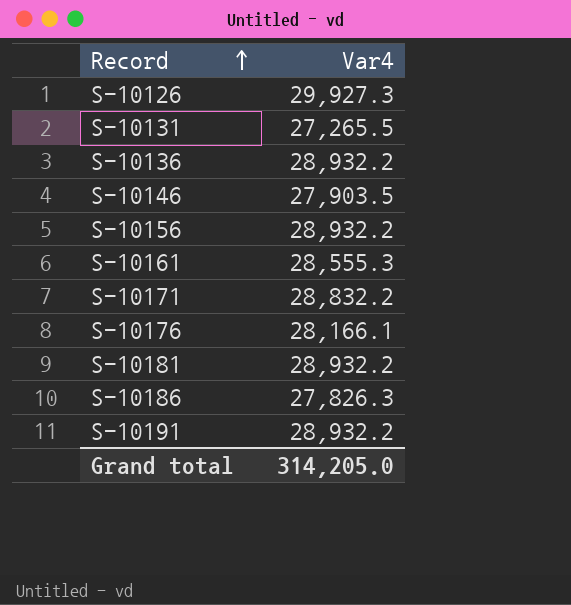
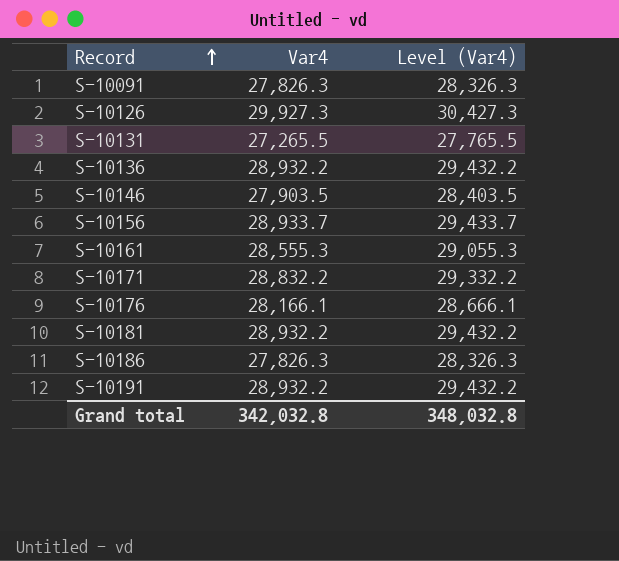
column Level (Var4) | formula: none -> [Var4] + 500
row S-10091: none -> 27,826.3 | 28,326.3
S-10156 | Var4: 28,932.2 -> 28,933.7
Grand total | Var4: 314,205.0 -> 342,032.8

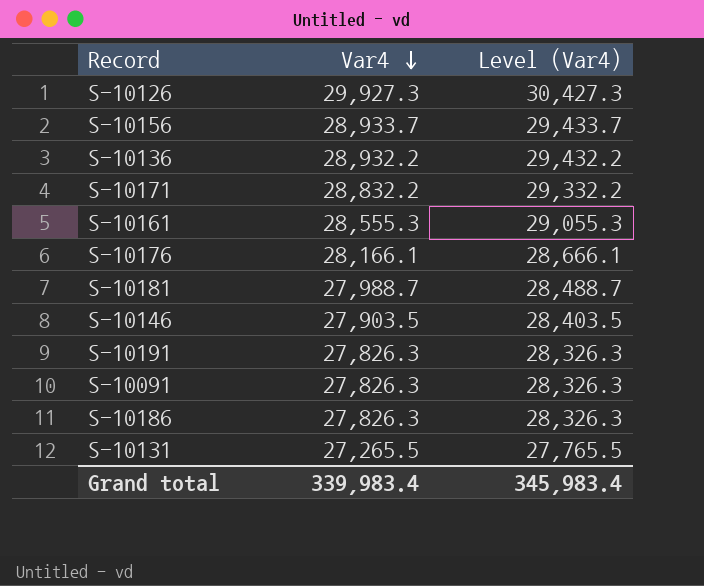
row order: Record ascending -> Var4 descending
S-10181 | Var4: 28,932.2 -> 27,988.7
S-10181 | Level (Var4): 29,432.2 -> 28,488.7
S-10191 | Var4: 28,932.2 -> 27,826.3
S-10191 | Level (Var4): 29,432.2 -> 28,326.3
Grand total | Var4: 342,032.8 -> 339,983.4
Grand total | Level (Var4): 348,032.8 -> 345,983.4

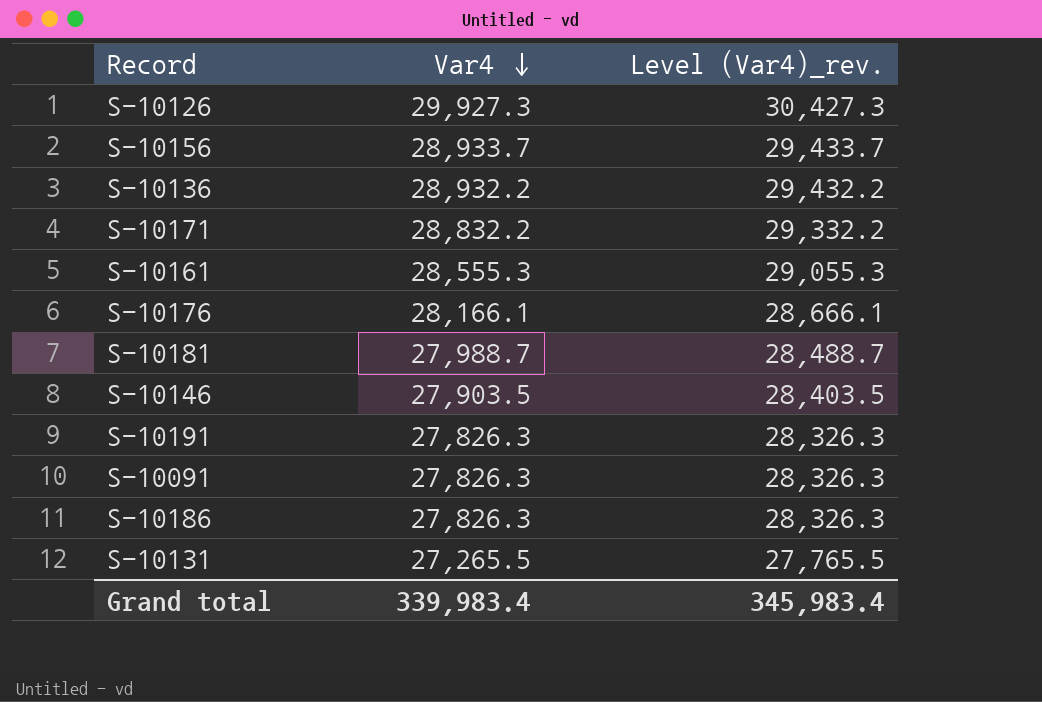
column name: Level (Var4) -> Level (Var4)_rev.

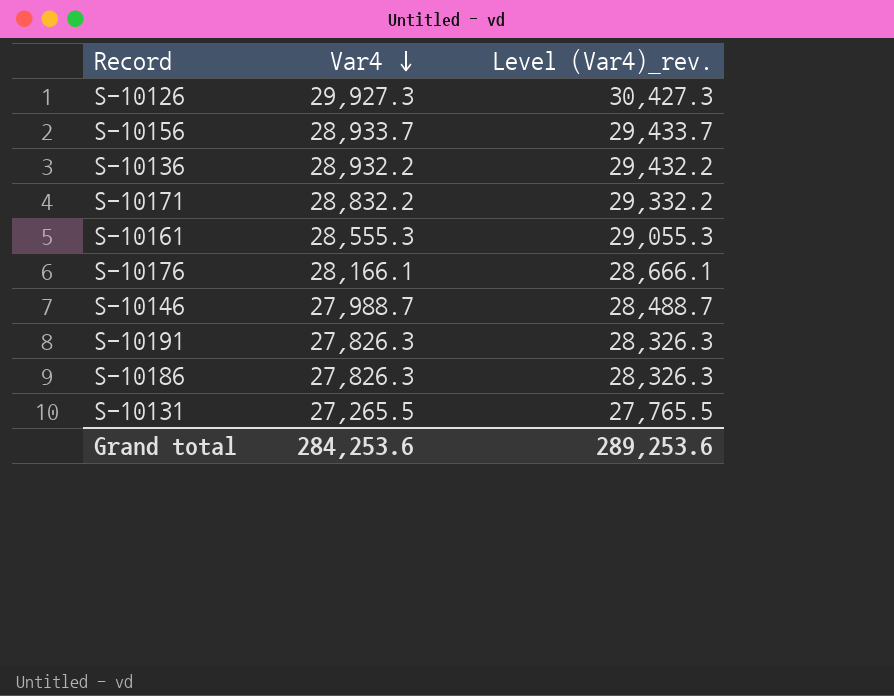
row S-10181: 27,988.7 | 28,488.7 -> none
row S-10091: 27,826.3 | 28,326.3 -> none
S-10146 | Var4: 27,903.5 -> 27,988.7
S-10146 | Level (Var4)_rev.: 28,403.5 -> 28,488.7
Grand total | Var4: 339,983.4 -> 284,253.6
Grand total | Level (Var4)_rev.: 345,983.4 -> 289,253.6

